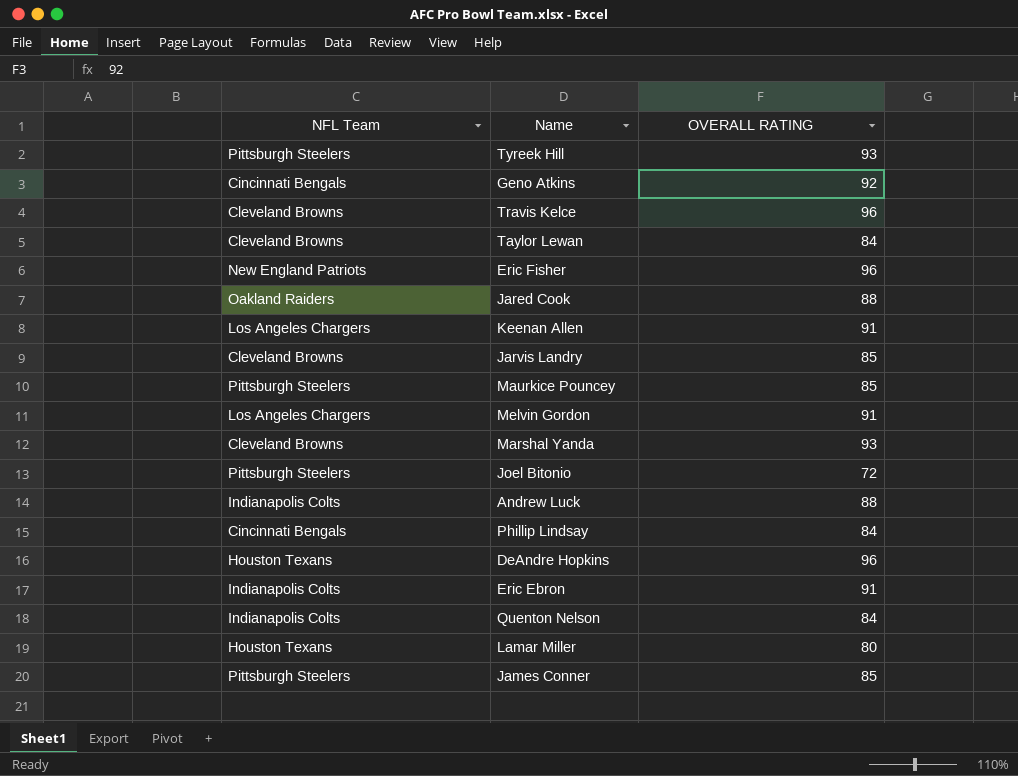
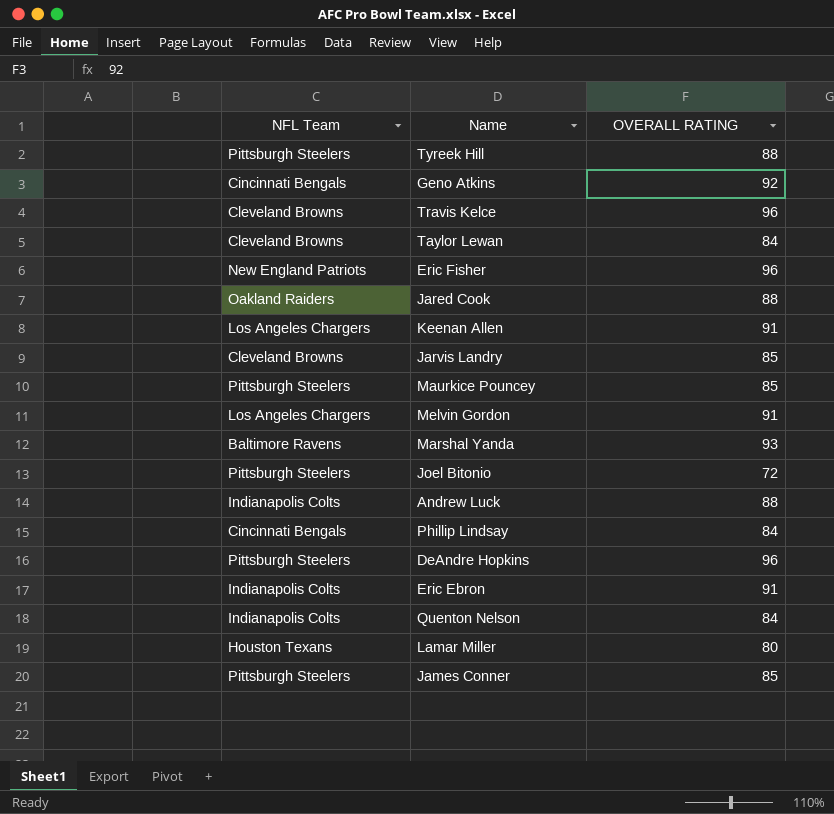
Tyreek Hill | OVERALL RATING: 93 -> 88
Marshal Yanda | NFL Team: Cleveland Browns -> Baltimore Ravens
DeAndre Hopkins | NFL Team: Houston Texans -> Pittsburgh Steelers

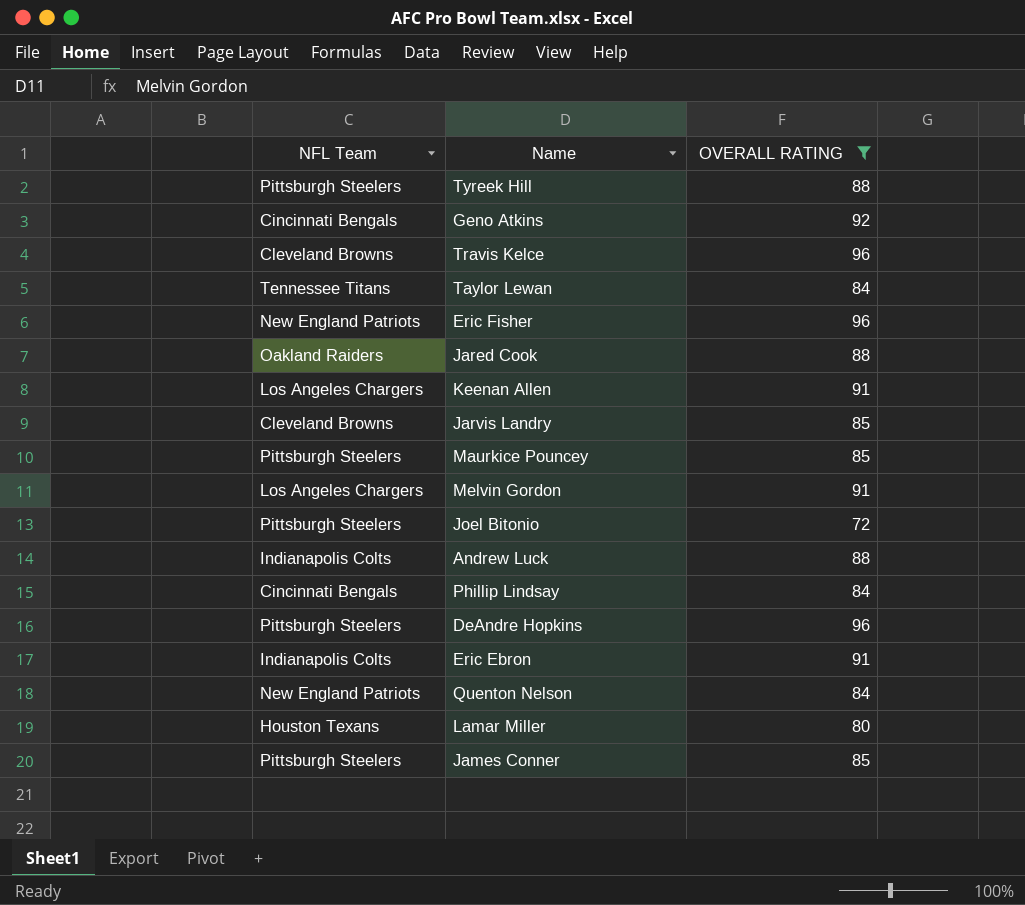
filter: none -> OVERALL RATING != 93
Taylor Lewan | NFL Team: Cleveland Browns -> Tennessee Titans
Quenton Nelson | NFL Team: Indianapolis Colts -> New England Patriots

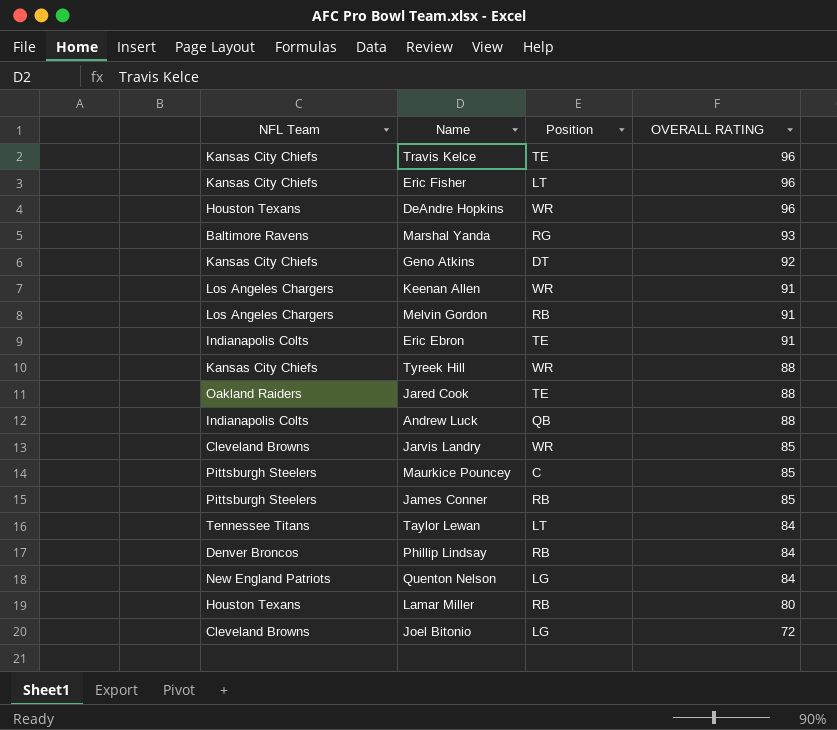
filter: OVERALL RATING != 93 -> none
row order: none -> OVERALL RATING descending
column Position | position: none -> 3
Travis Kelce | NFL Team: Cleveland Browns -> Kansas City Chiefs
Eric Fisher | NFL Team: New England Patriots -> Kansas City Chiefs
DeAndre Hopkins | NFL Team: Pittsburgh Steelers -> Houston Texans
Geno Atkins | NFL Team: Cincinnati Bengals -> Kansas City Chiefs
Tyreek Hill | NFL Team: Pittsburgh Steelers -> Kansas City Chiefs
Phillip Lindsay | NFL Team: Cincinnati Bengals -> Denver Broncos
Joel Bitonio | NFL Team: Pittsburgh Steelers -> Cleveland Browns

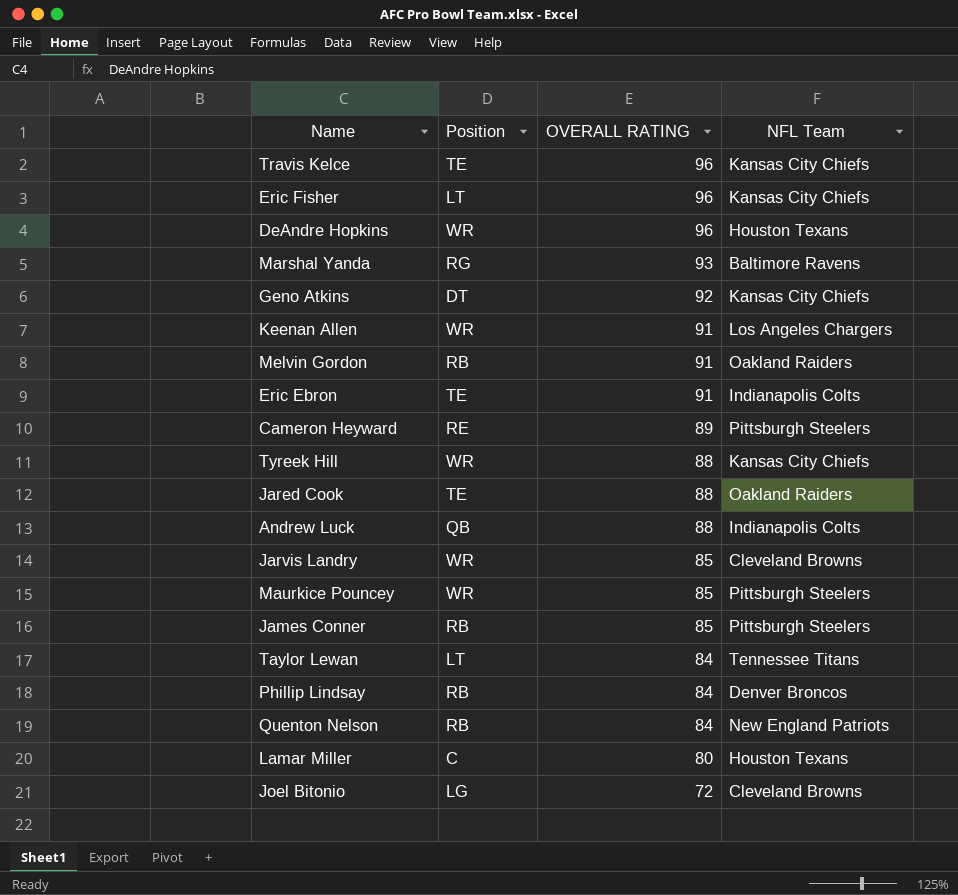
column NFL Team | position: 1 -> 4
Melvin Gordon | NFL Team: Los Angeles Chargers -> Oakland Raiders
row Cameron Heyward: none -> RE | 89 | Pittsburgh Steelers
Maurkice Pouncey | Position: C -> WR
Quenton Nelson | Position: LG -> RB
Lamar Miller | Position: RB -> C

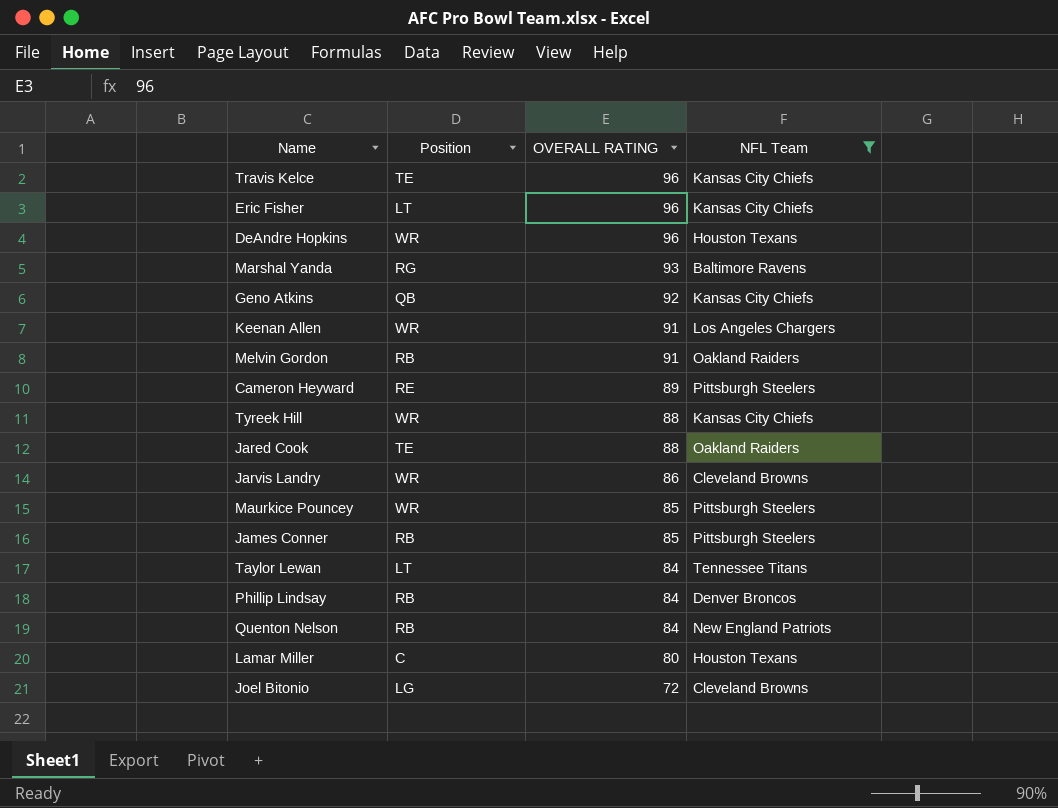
filter: none -> NFL Team != Indianapolis Colts
Geno Atkins | Position: DT -> QB
Jarvis Landry | OVERALL RATING: 85 -> 86

